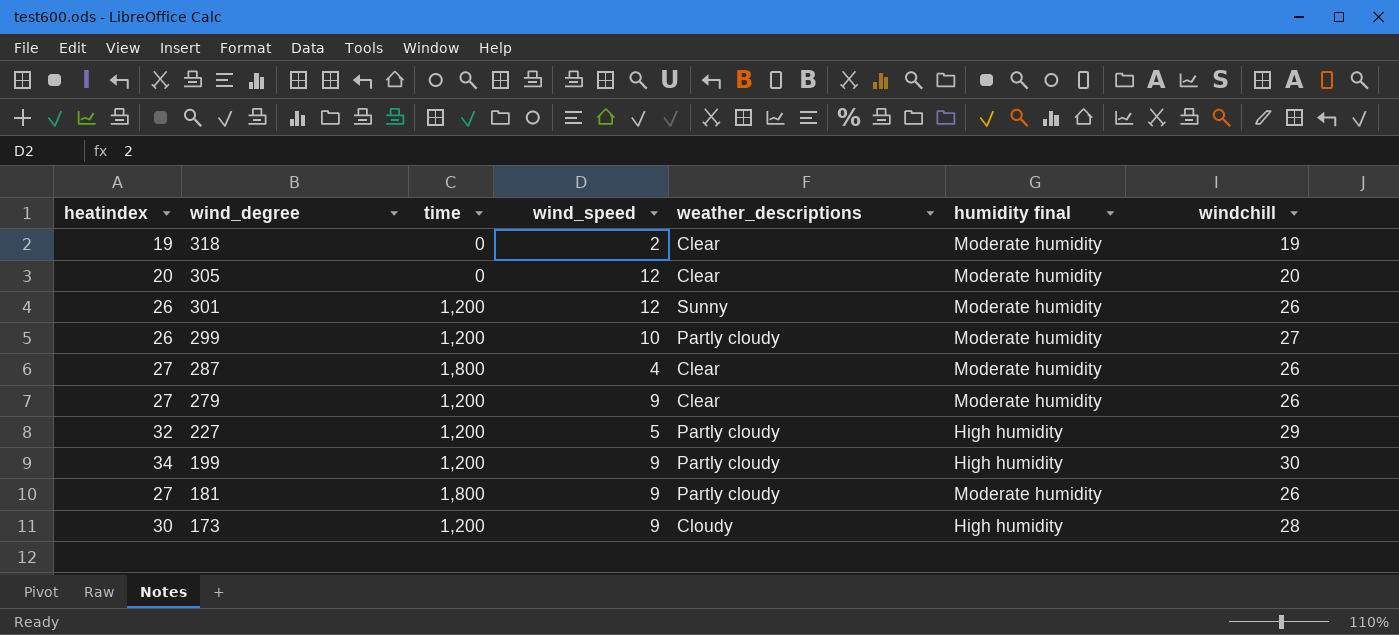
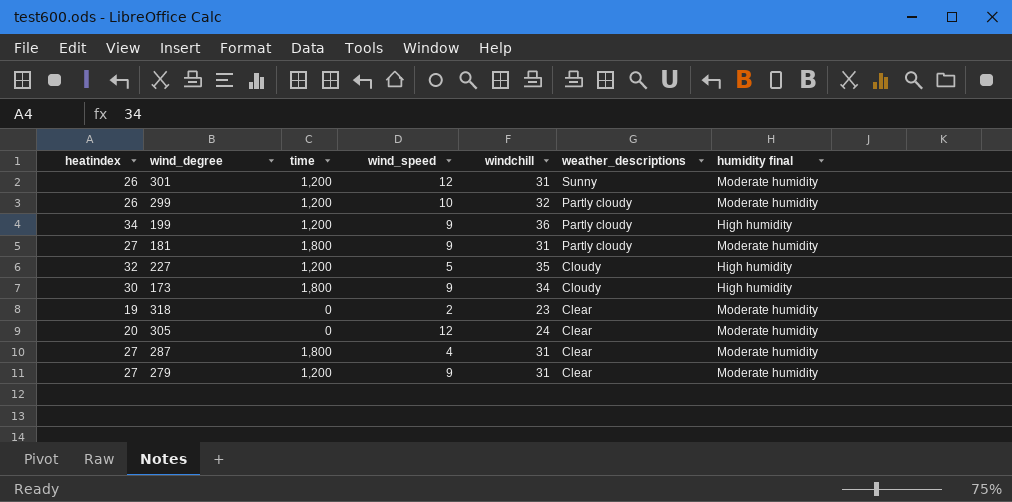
row order: wind_degree descending -> weather_descriptions descending
column windchill | position: 7 -> 5
301 | windchill: 26 -> 31
299 | windchill: 27 -> 32
199 | windchill: 30 -> 36
181 | windchill: 26 -> 31
227 | windchill: 29 -> 35
227 | weather_descriptions: Partly cloudy -> Cloudy
173 | time: 1,200 -> 1,800
173 | windchill: 28 -> 34
318 | windchill: 19 -> 23
305 | windchill: 20 -> 24
287 | windchill: 26 -> 31
279 | windchill: 26 -> 31

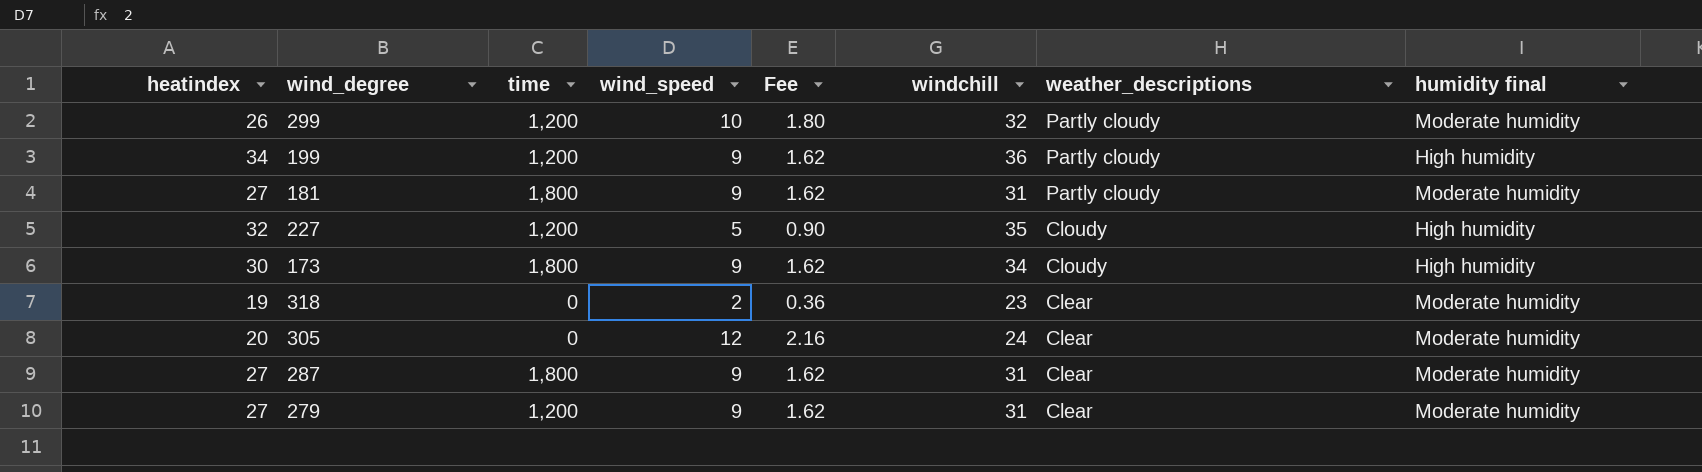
column Fee | formula: none -> [wind_speed] * 0.18
row 301: 26 | 1,200 | 12 | 31 | Sunny | Moderate humidity -> none
287 | wind_speed: 4 -> 9

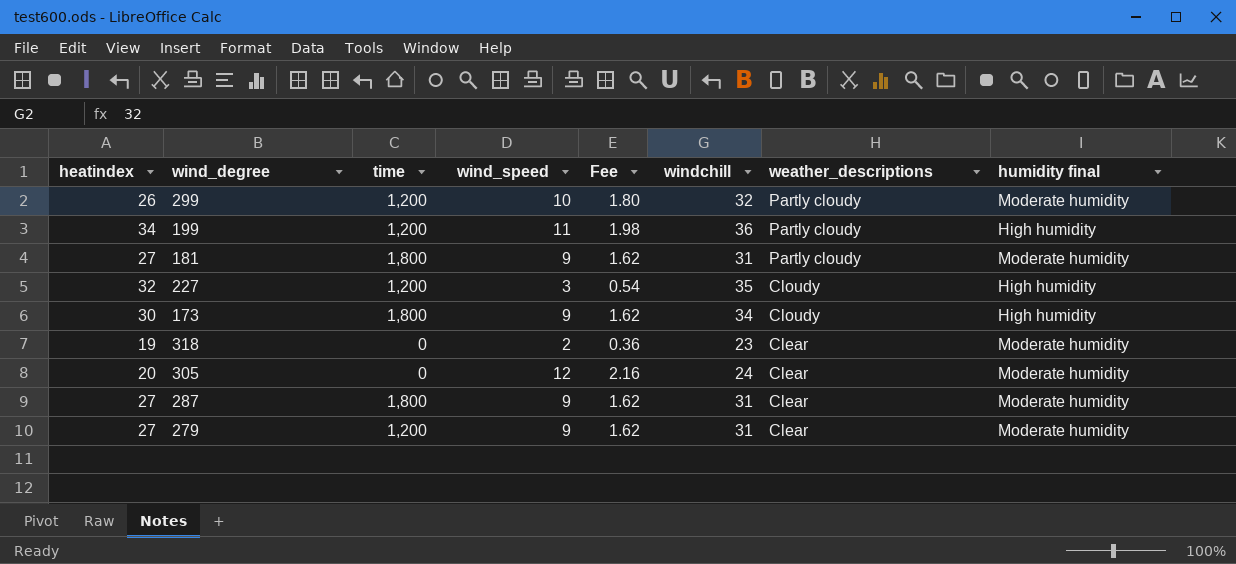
199 | wind_speed: 9 -> 11
199 | Fee: 1.62 -> 1.98
227 | wind_speed: 5 -> 3
227 | Fee: 0.90 -> 0.54

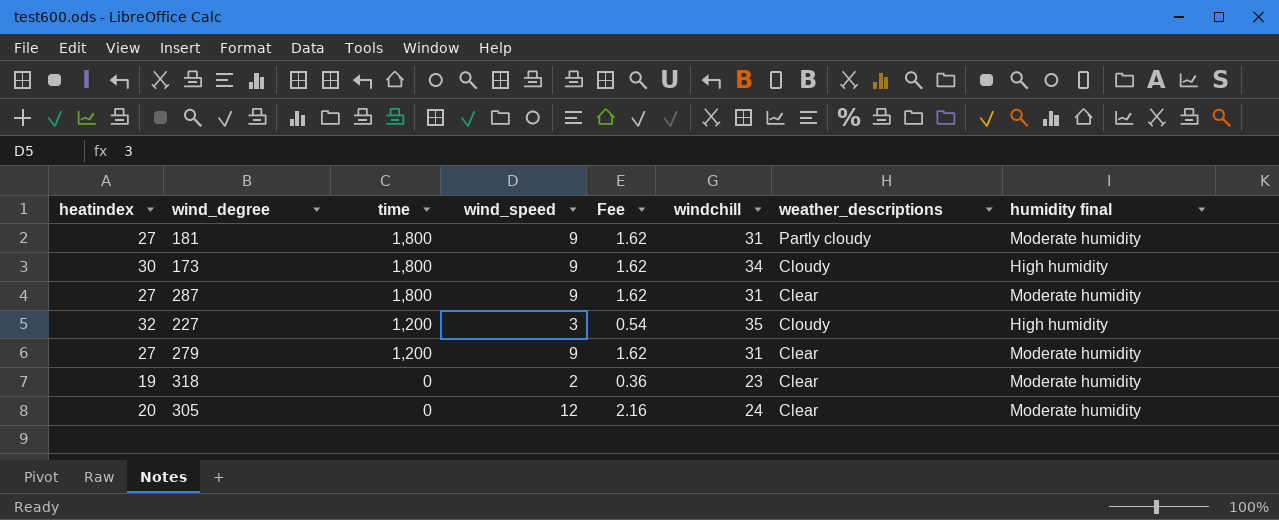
row order: weather_descriptions descending -> time descending
row 299: 26 | 1,200 | 10 | 1.80 | 32 | Partly cloudy | Moderate humidity -> none
row 199: 34 | 1,200 | 11 | 1.98 | 36 | Partly cloudy | High humidity -> none

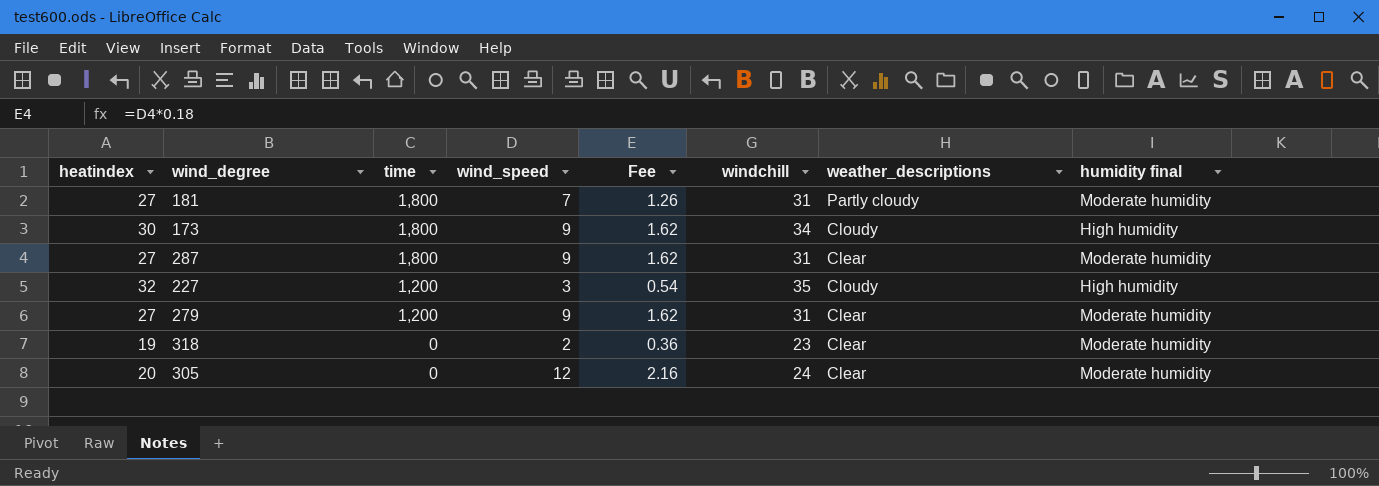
181 | wind_speed: 9 -> 7
181 | Fee: 1.62 -> 1.26

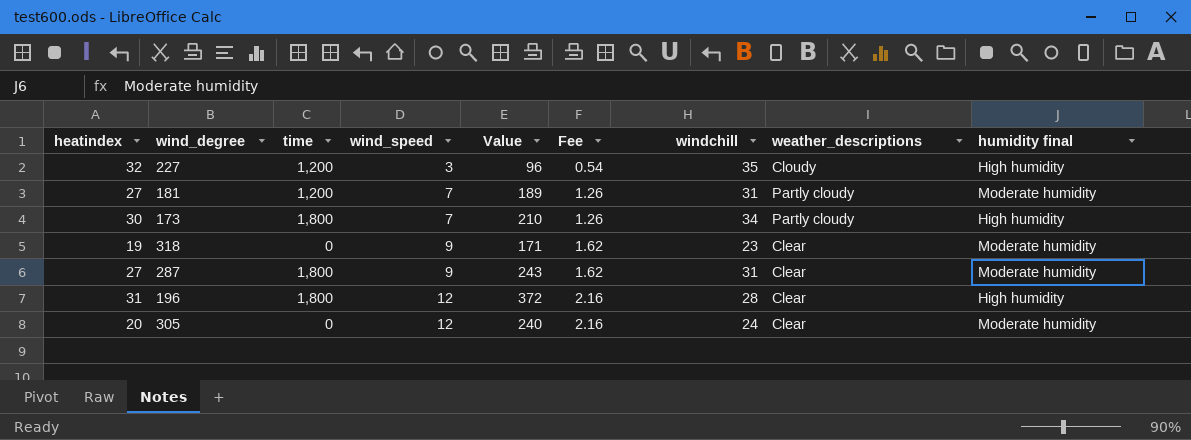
row order: time descending -> wind_speed ascending
column Value | formula: none -> [heatindex] * [wind_speed]
row 279: 27 | 1,200 | 9 | 1.62 | 31 | Clear | Moderate humidity -> none
181 | time: 1,800 -> 1,200
173 | wind_speed: 9 -> 7
173 | Fee: 1.62 -> 1.26
173 | weather_descriptions: Cloudy -> Partly cloudy
318 | wind_speed: 2 -> 9
318 | Fee: 0.36 -> 1.62
row 196: none -> 31 | 1,800 | 12 | 372 | 2.16 | 28 | Clear | High humidity

